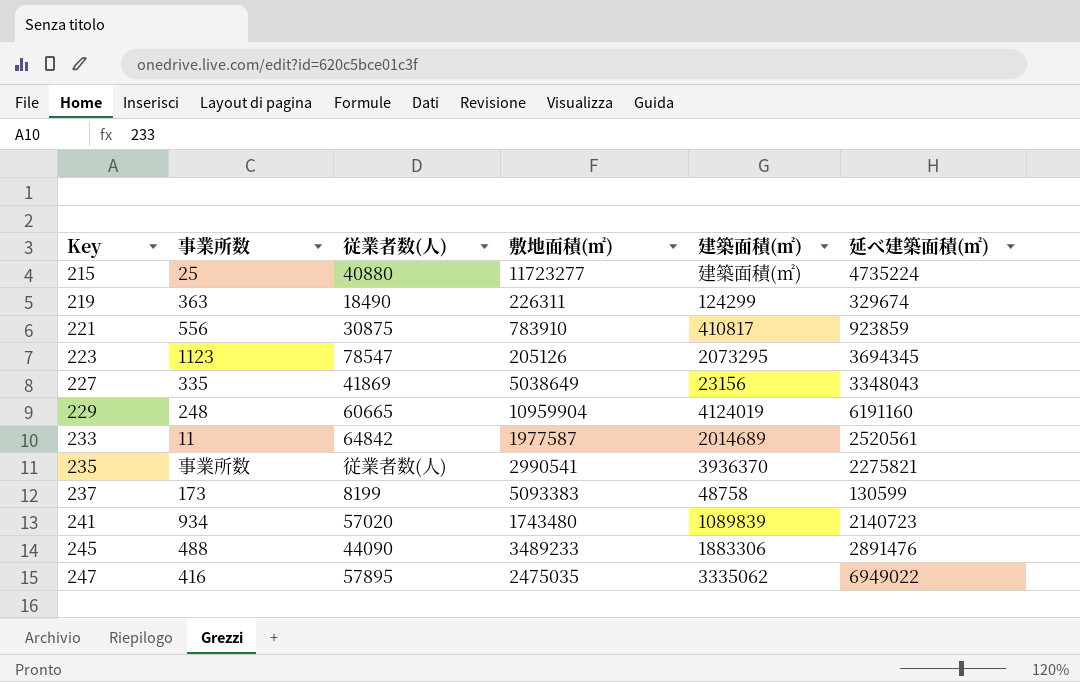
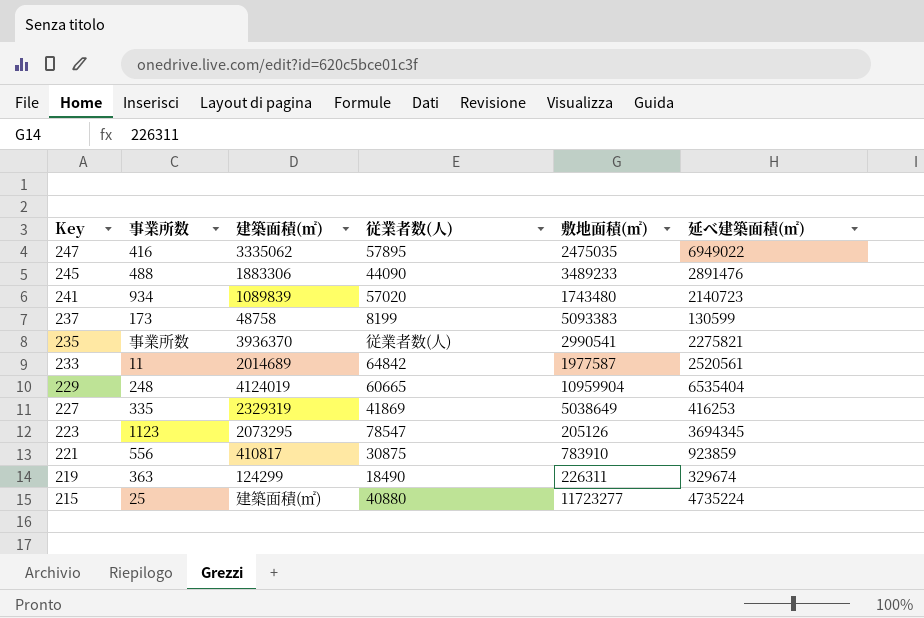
row order: Key ascending -> Key descending
column 建築面積(㎡) | position: 5 -> 3
229 | 延べ建築面積(㎡): 6191160 -> 6535404
227 | 建築面積(㎡): 23156 -> 2329319
227 | 延べ建築面積(㎡): 3348043 -> 416253

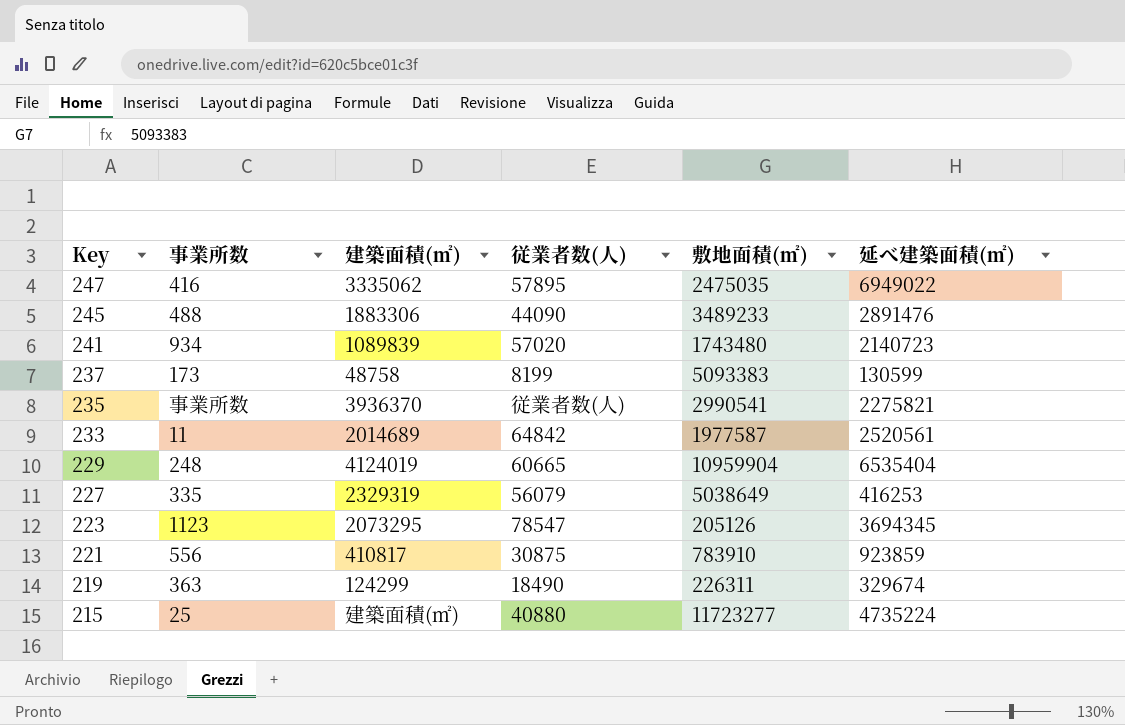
227 | 従業者数(人): 41869 -> 56079

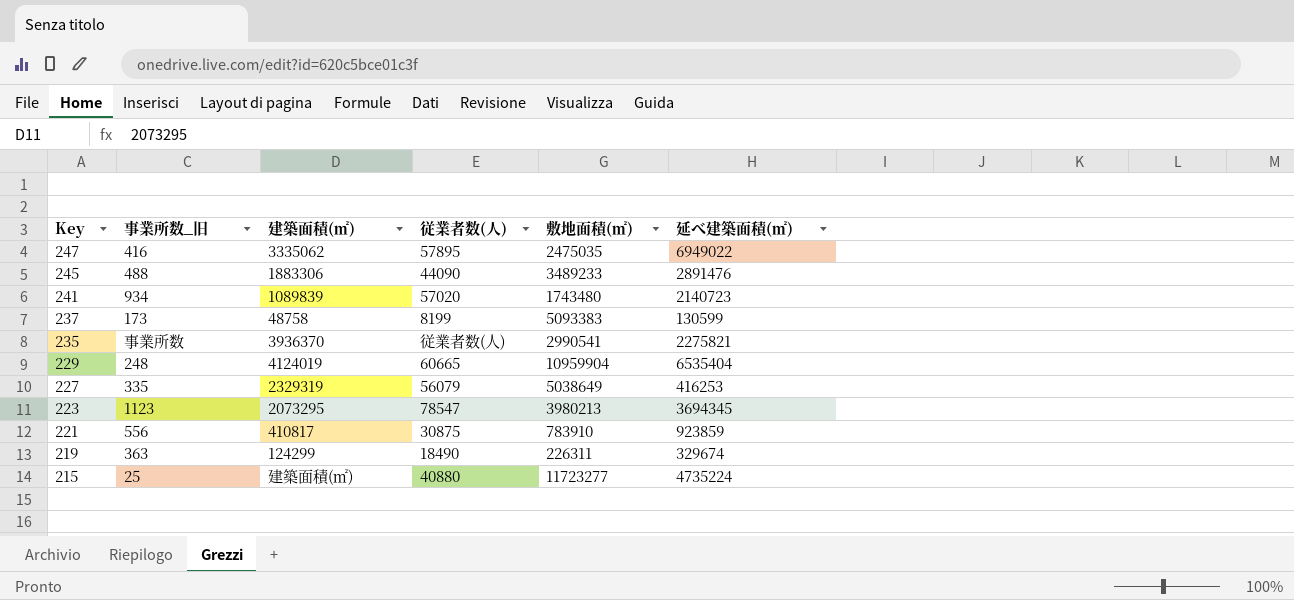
column name: 事業所数 -> 事業所数_旧
row 233: 11 | 2014689 | 64842 | 1977587 | 2520561 -> none
223 | 敷地面積(㎡): 205126 -> 3980213

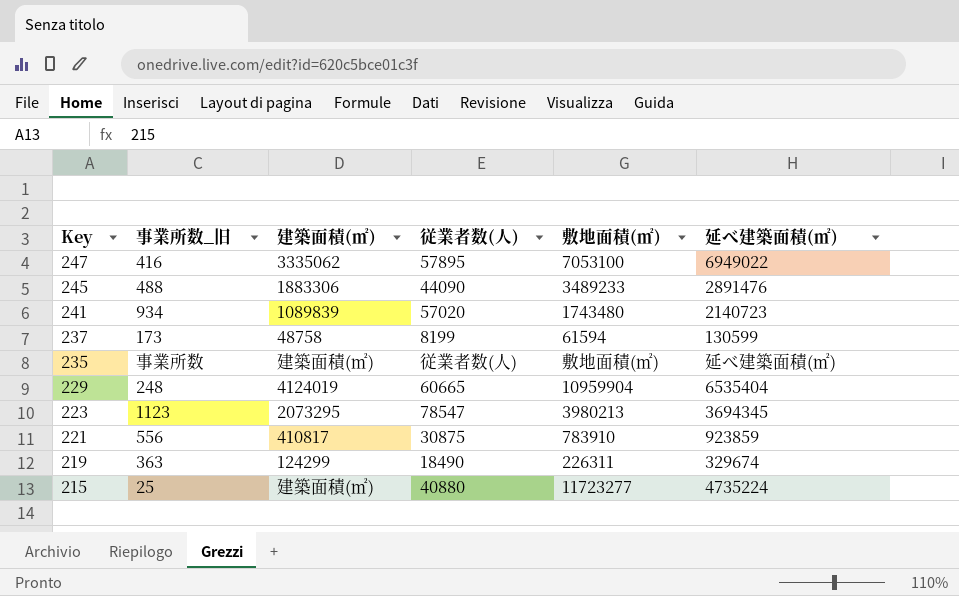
row 227: 335 | 2329319 | 56079 | 5038649 | 416253 -> none
247 | 敷地面積(㎡): 2475035 -> 7053100
237 | 敷地面積(㎡): 5093383 -> 61594
235 | 建築面積(㎡): 3936370 -> 建築面積(㎡)
235 | 敷地面積(㎡): 2990541 -> 敷地面積(㎡)
235 | 延べ建築面積(㎡): 2275821 -> 延べ建築面積(㎡)

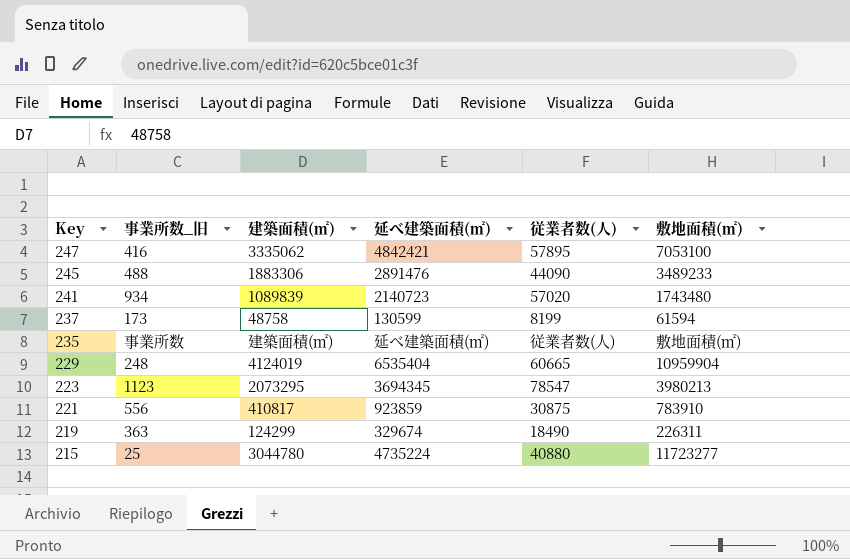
column 延べ建築面積(㎡) | position: 6 -> 4
247 | 延べ建築面積(㎡): 6949022 -> 4842421
215 | 建築面積(㎡): 建築面積(㎡) -> 3044780

